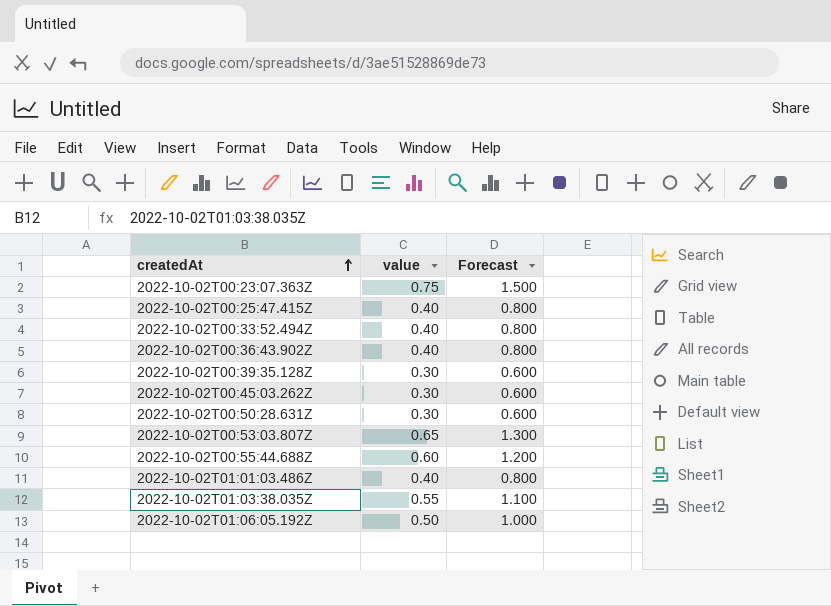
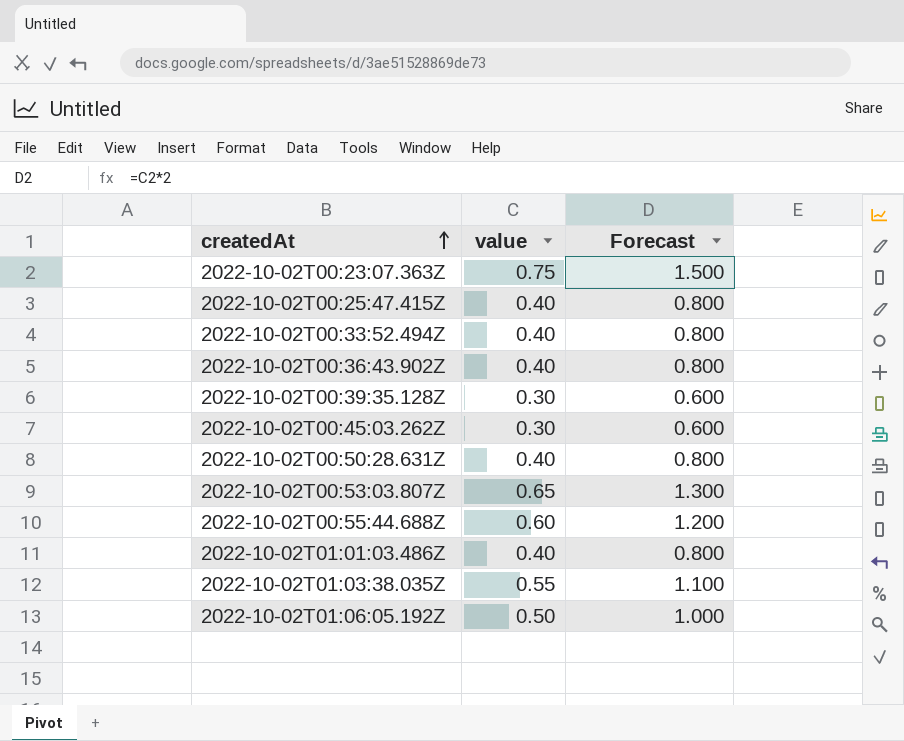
2022-10-02T00:50:28.631Z | value: 0.30 -> 0.40
2022-10-02T00:50:28.631Z | Forecast: 0.600 -> 0.800

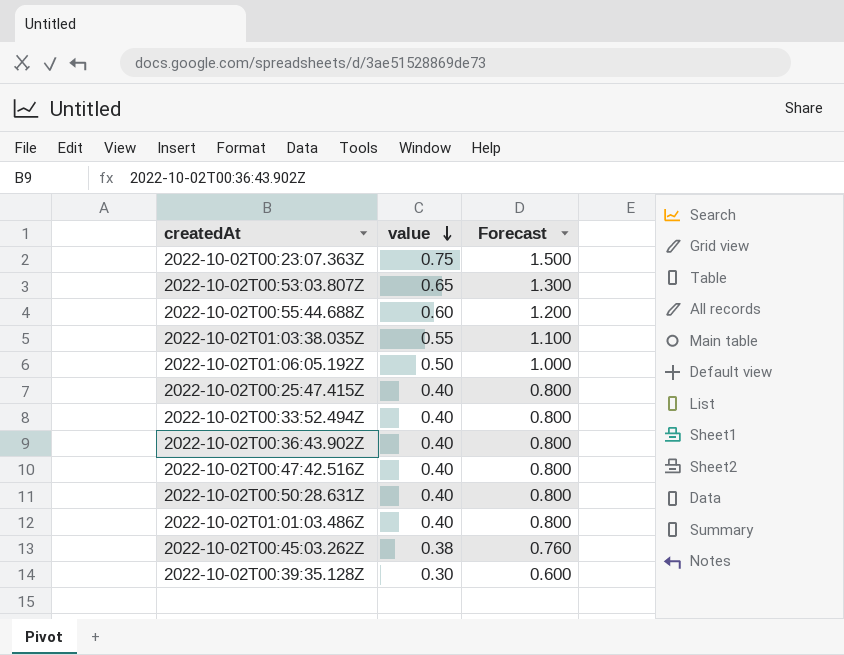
row order: createdAt ascending -> value descending
row 2022-10-02T00:47:42.516Z: none -> 0.40 | 0.800
2022-10-02T00:45:03.262Z | value: 0.30 -> 0.38
2022-10-02T00:45:03.262Z | Forecast: 0.600 -> 0.760

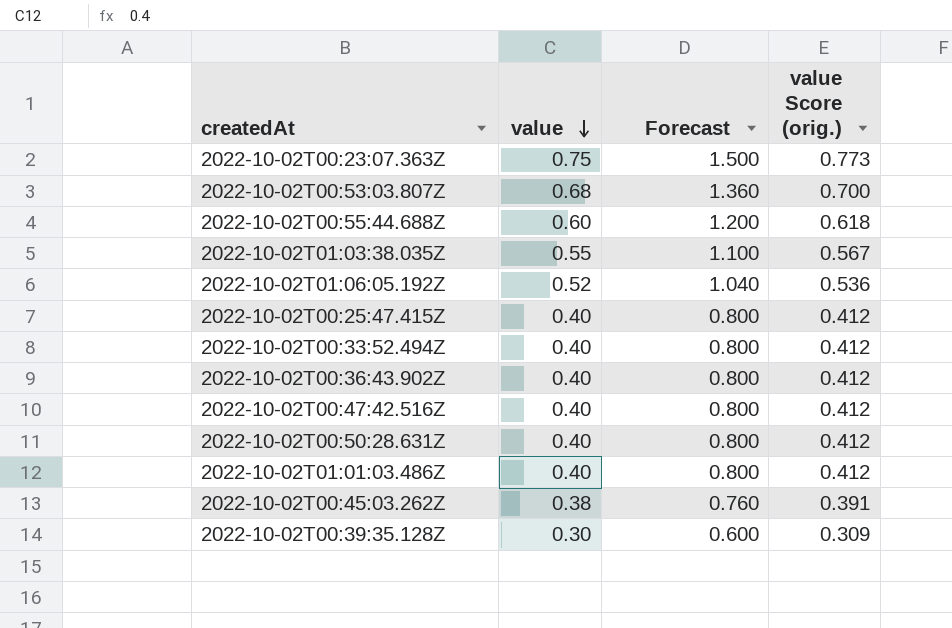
column value Score (orig.) | formula: none -> [value] * 1.03
2022-10-02T00:53:03.807Z | value: 0.65 -> 0.68
2022-10-02T00:53:03.807Z | Forecast: 1.300 -> 1.360
2022-10-02T01:06:05.192Z | value: 0.50 -> 0.52
2022-10-02T01:06:05.192Z | Forecast: 1.000 -> 1.040

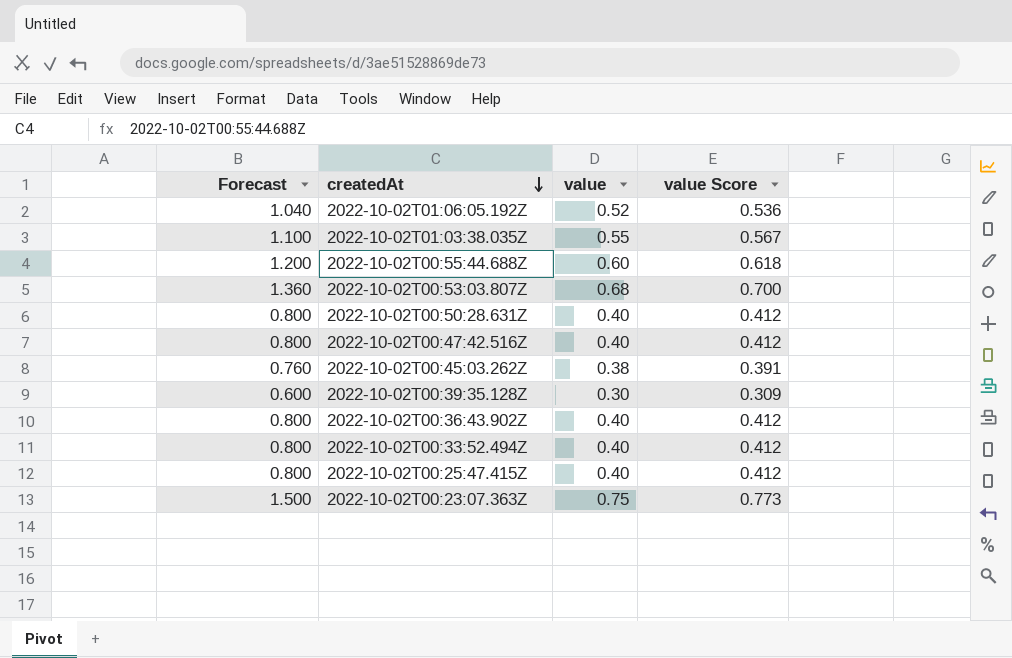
row order: value descending -> createdAt descending
column Forecast | position: 3 -> 1
column name: value Score (orig.) -> value Score
row 2022-10-02T01:01:03.486Z: 0.40 | 0.800 | 0.412 -> none

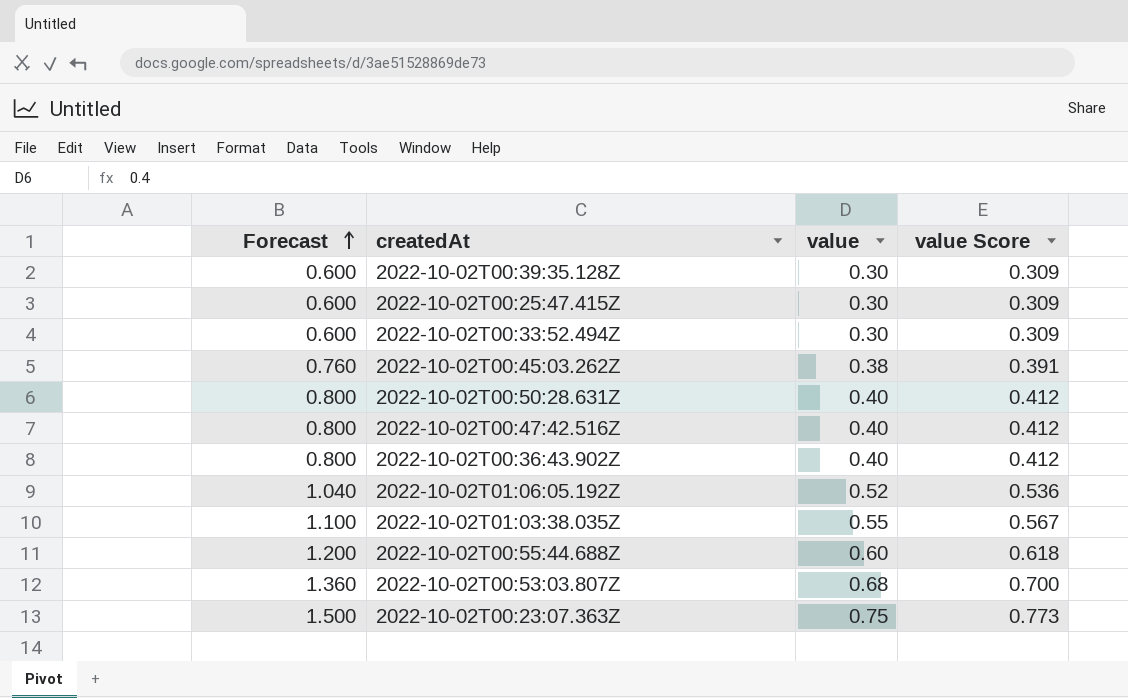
row order: createdAt descending -> Forecast ascending
2022-10-02T00:25:47.415Z | Forecast: 0.800 -> 0.600
2022-10-02T00:25:47.415Z | value: 0.40 -> 0.30
2022-10-02T00:25:47.415Z | value Score: 0.412 -> 0.309
2022-10-02T00:33:52.494Z | Forecast: 0.800 -> 0.600
2022-10-02T00:33:52.494Z | value: 0.40 -> 0.30
2022-10-02T00:33:52.494Z | value Score: 0.412 -> 0.309

